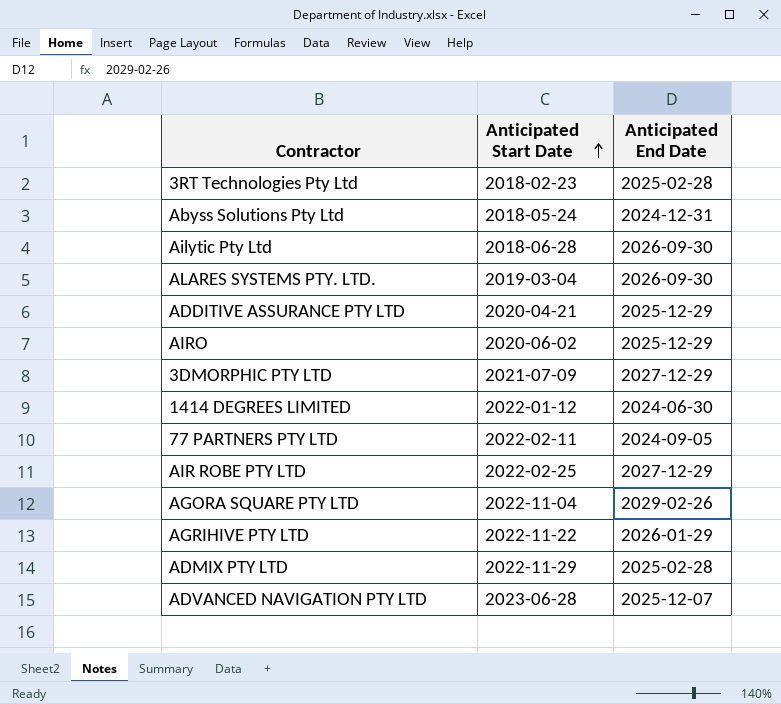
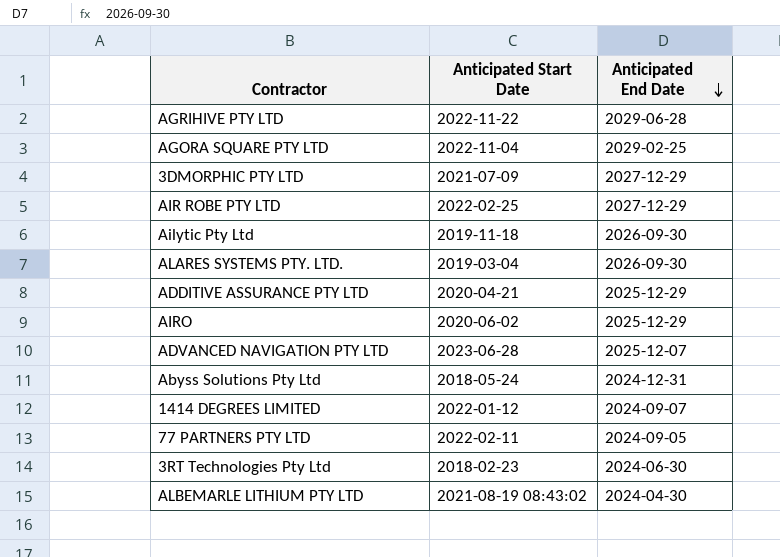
row order: Anticipated Start Date ascending -> Anticipated End Date descending
row ADMIX PTY LTD: 2022-11-29 | 2025-02-28 -> none
AGRIHIVE PTY LTD | Anticipated End Date: 2026-01-29 -> 2029-06-28
AGORA SQUARE PTY LTD | Anticipated End Date: 2029-02-26 -> 2029-02-25
Ailytic Pty Ltd | Anticipated Start Date: 2018-06-28 -> 2019-11-18
1414 DEGREES LIMITED | Anticipated End Date: 2024-06-30 -> 2024-09-07
3RT Technologies Pty Ltd | Anticipated End Date: 2025-02-28 -> 2024-06-30
row ALBEMARLE LITHIUM PTY LTD: none -> 2021-08-19 08:43:02 | 2024-04-30

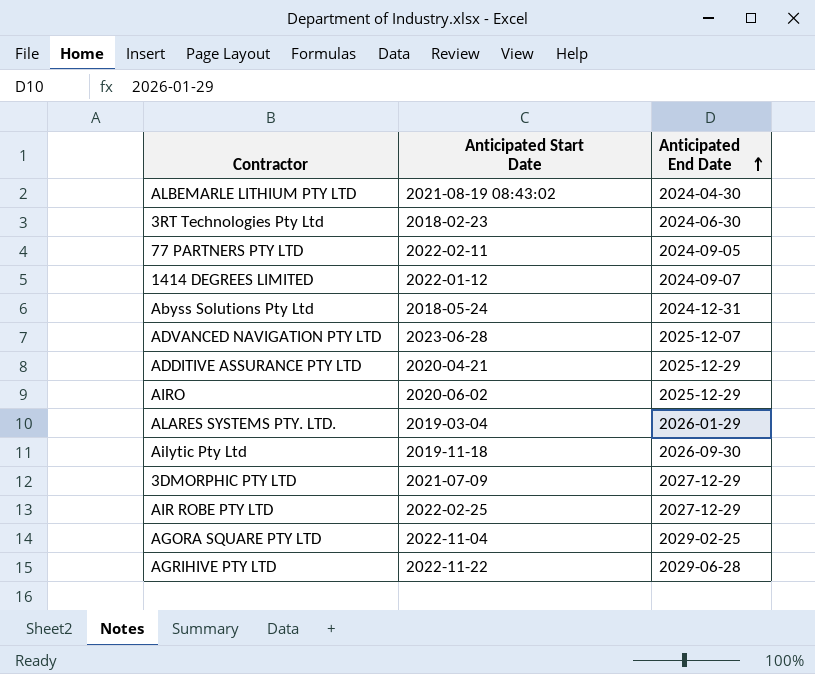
row order: Anticipated End Date descending -> Anticipated End Date ascending
ALARES SYSTEMS PTY. LTD. | Anticipated End Date: 2026-09-30 -> 2026-01-29

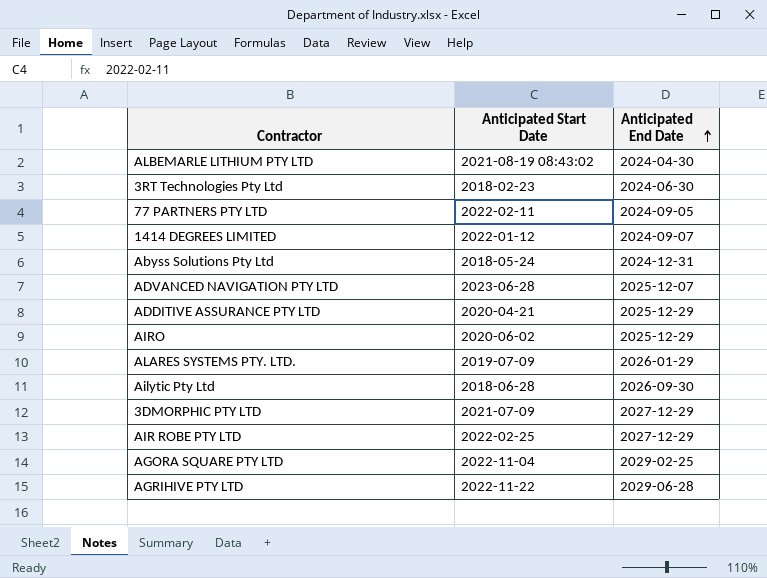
ALARES SYSTEMS PTY. LTD. | Anticipated Start Date: 2019-03-04 -> 2019-07-09
Ailytic Pty Ltd | Anticipated Start Date: 2019-11-18 -> 2018-06-28

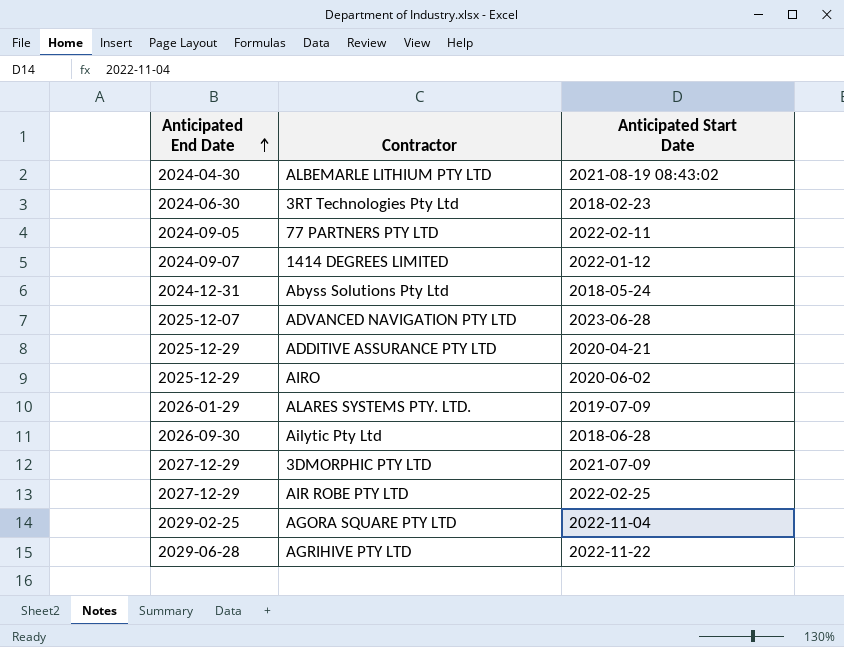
column Anticipated End Date | position: 3 -> 1

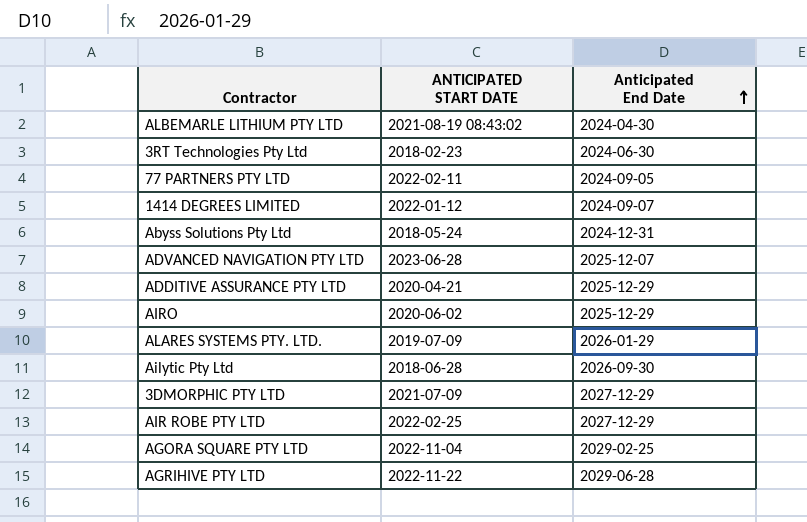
column name: Anticipated Start Date -> ANTICIPATED START DATE
column Anticipated End Date | position: 1 -> 3

